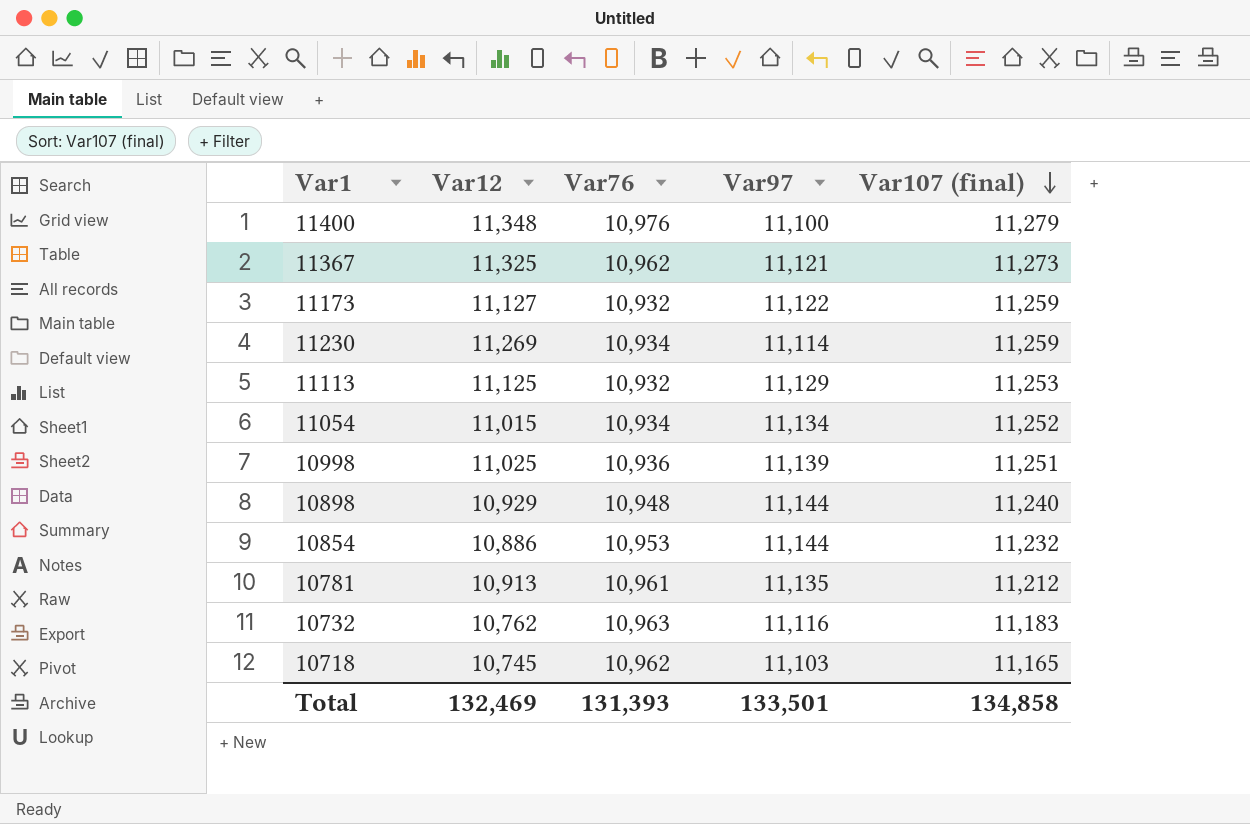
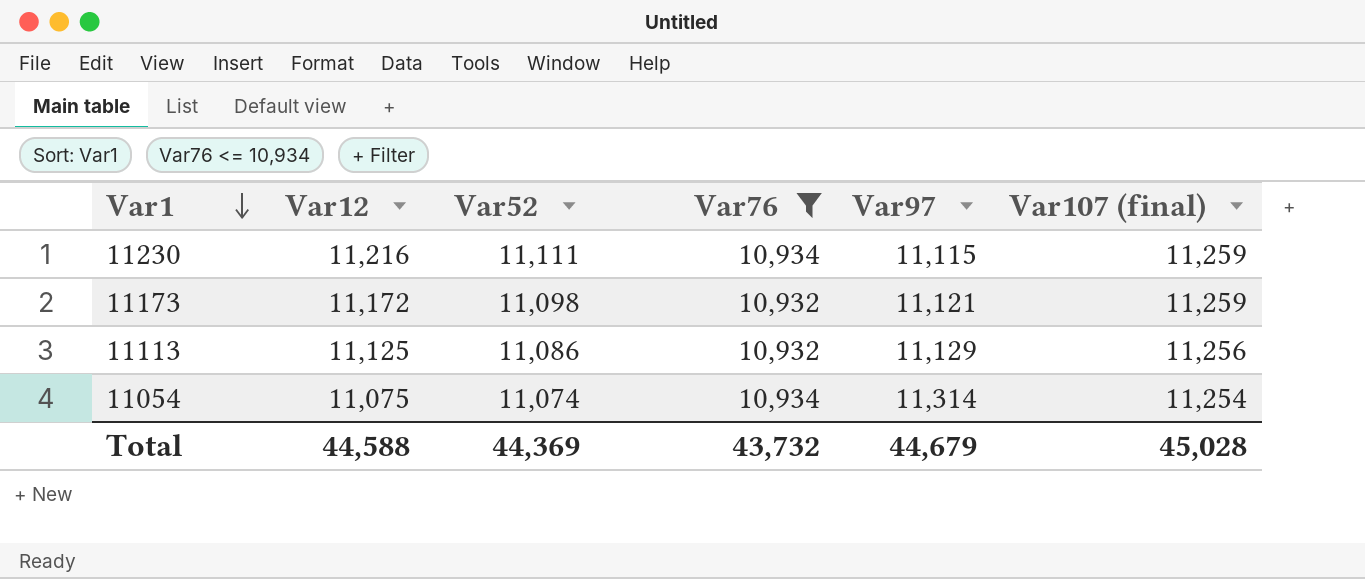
filter: none -> Var76 <= 10,934
row order: Var107 (final) descending -> Var1 descending
column Var52 | position: none -> 3
11230 | Var12: 11,269 -> 11,216
11230 | Var97: 11,114 -> 11,115
11173 | Var12: 11,127 -> 11,172
11173 | Var97: 11,122 -> 11,121
11113 | Var107 (final): 11,253 -> 11,256
11054 | Var12: 11,015 -> 11,075
11054 | Var97: 11,134 -> 11,314
11054 | Var107 (final): 11,252 -> 11,254
Total | Var12: 132,469 -> 44,588
Total | Var76: 131,393 -> 43,732
Total | Var97: 133,501 -> 44,679
Total | Var107 (final): 134,858 -> 45,028

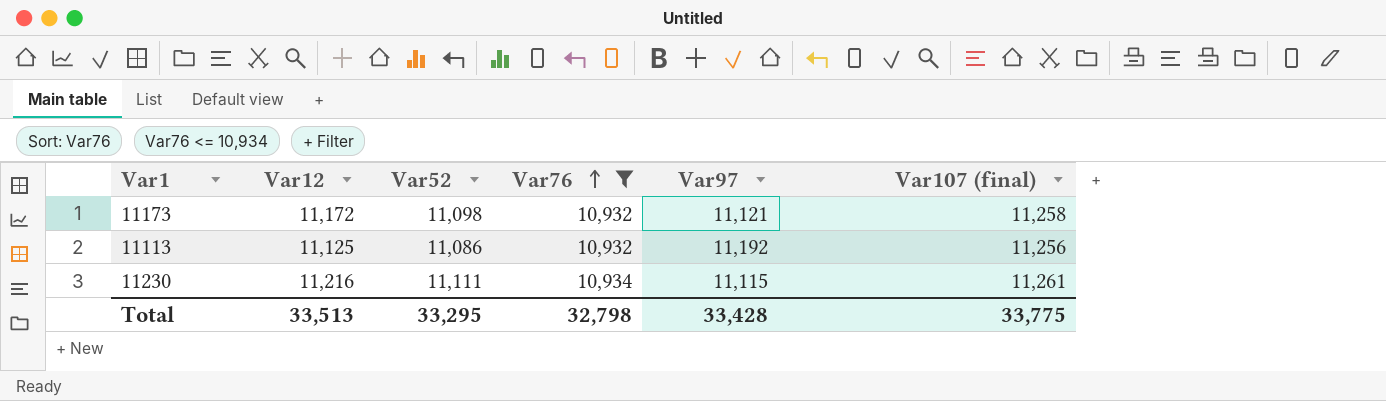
row order: Var1 descending -> Var76 ascending
row 11054: 11,075 | 11,074 | 10,934 | 11,314 | 11,254 -> none
11173 | Var107 (final): 11,259 -> 11,258
11113 | Var97: 11,129 -> 11,192
11230 | Var107 (final): 11,259 -> 11,261
Total | Var12: 44,588 -> 33,513
Total | Var52: 44,369 -> 33,295
Total | Var76: 43,732 -> 32,798
Total | Var97: 44,679 -> 33,428
Total | Var107 (final): 45,028 -> 33,775

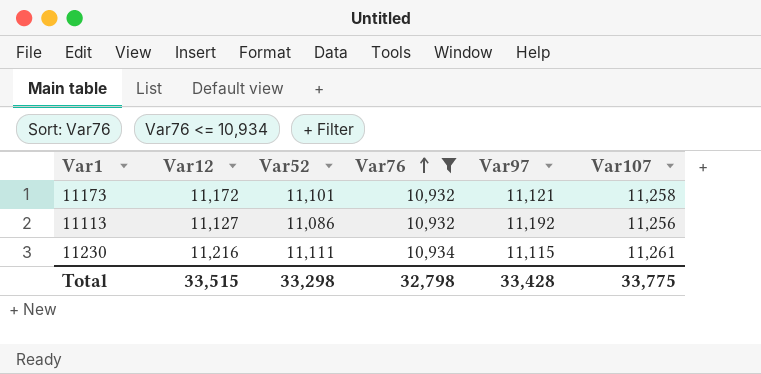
column name: Var107 (final) -> Var107
11173 | Var52: 11,098 -> 11,101
11113 | Var12: 11,125 -> 11,127
Total | Var12: 33,513 -> 33,515
Total | Var52: 33,295 -> 33,298

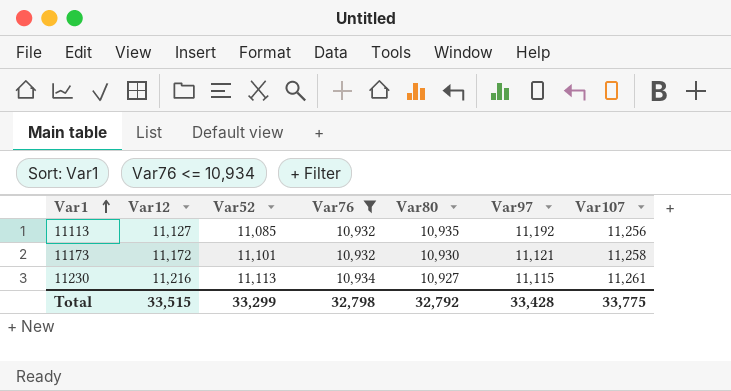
row order: Var76 ascending -> Var1 ascending
column Var80 | position: none -> 5
11113 | Var52: 11,086 -> 11,085
11230 | Var52: 11,111 -> 11,113
Total | Var52: 33,298 -> 33,299

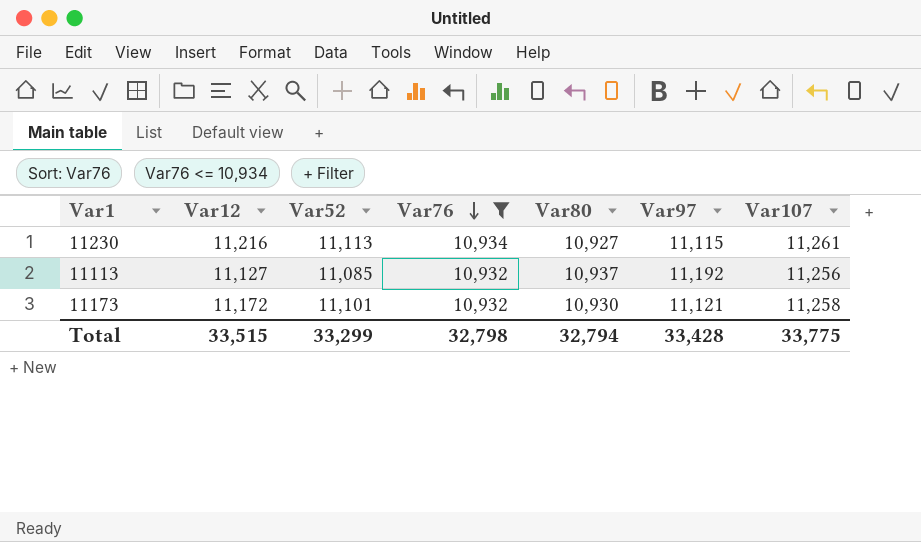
row order: Var1 ascending -> Var76 descending
11113 | Var80: 10,935 -> 10,937
Total | Var80: 32,792 -> 32,794

